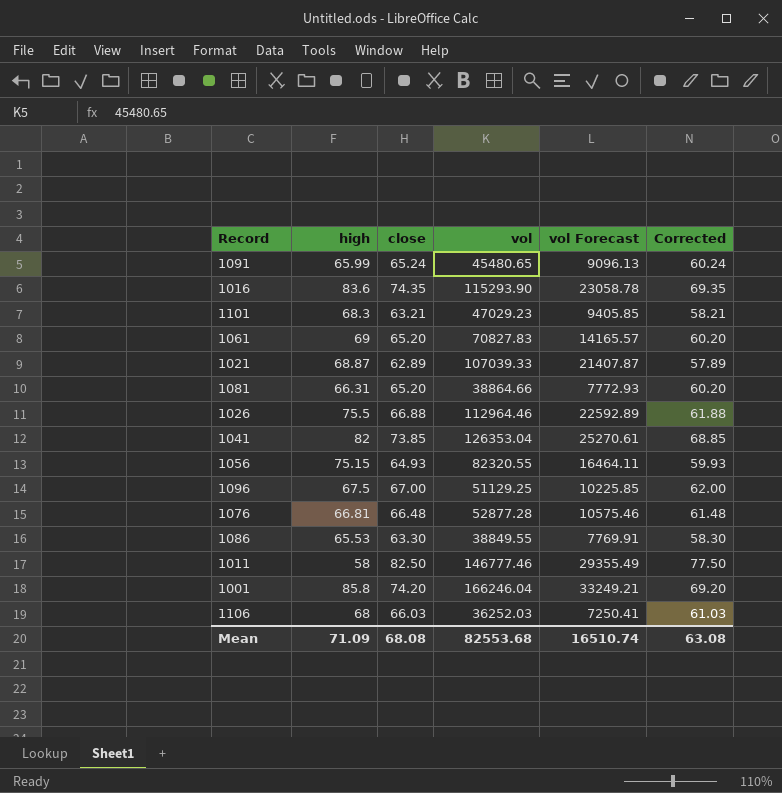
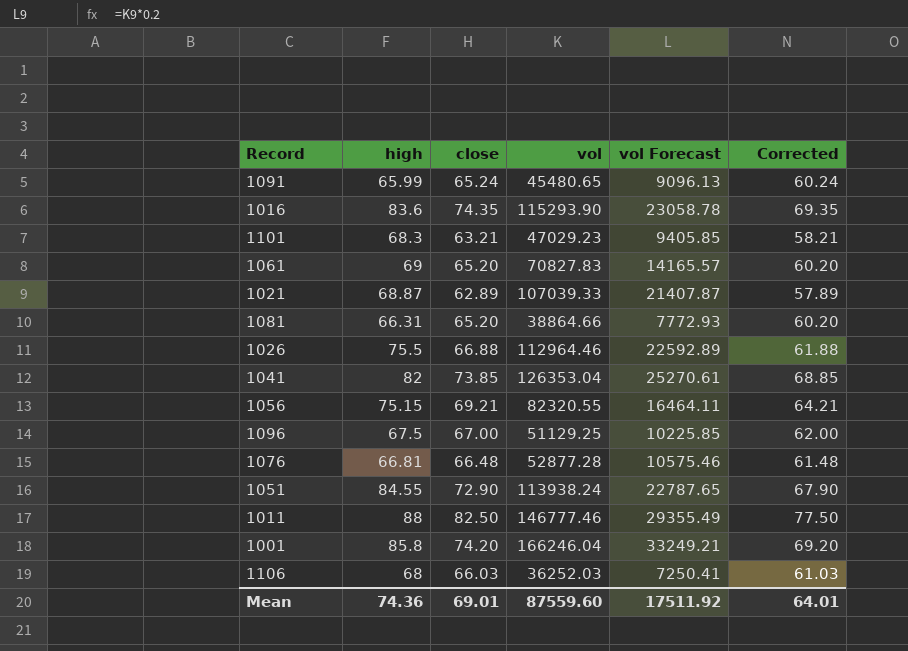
row 1086: 65.53 | 63.30 | 38849.55 | 7769.91 | 58.30 -> none
1056 | close: 64.93 -> 69.21
1056 | Corrected: 59.93 -> 64.21
row 1051: none -> 84.55 | 72.90 | 113938.24 | 22787.65 | 67.90
1011 | high: 58 -> 88
Mean | high: 71.09 -> 74.36
Mean | close: 68.08 -> 69.01
Mean | vol: 82553.68 -> 87559.60
Mean | vol Forecast: 16510.74 -> 17511.92
Mean | Corrected: 63.08 -> 64.01

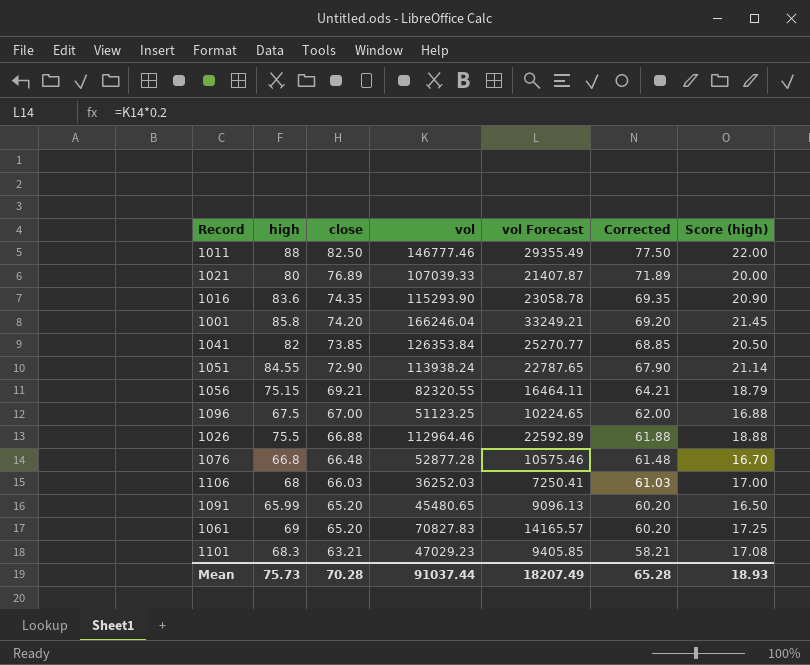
row order: none -> close descending
column Score (high) | formula: none -> [high] * 0.25
row 1081: 66.31 | 65.20 | 38864.66 | 7772.93 | 60.20 -> none
1021 | high: 68.87 -> 80
1021 | close: 62.89 -> 76.89
1021 | Corrected: 57.89 -> 71.89
1041 | vol: 126353.04 -> 126353.84
1041 | vol Forecast: 25270.61 -> 25270.77
1096 | vol: 51129.25 -> 51123.25
1096 | vol Forecast: 10225.85 -> 10224.65
1076 | high: 66.81 -> 66.8
1091 | close: 65.24 -> 65.20
1091 | Corrected: 60.24 -> 60.20
Mean | high: 74.36 -> 75.73
Mean | close: 69.01 -> 70.28
Mean | vol: 87559.60 -> 91037.44
Mean | vol Forecast: 17511.92 -> 18207.49
Mean | Corrected: 64.01 -> 65.28

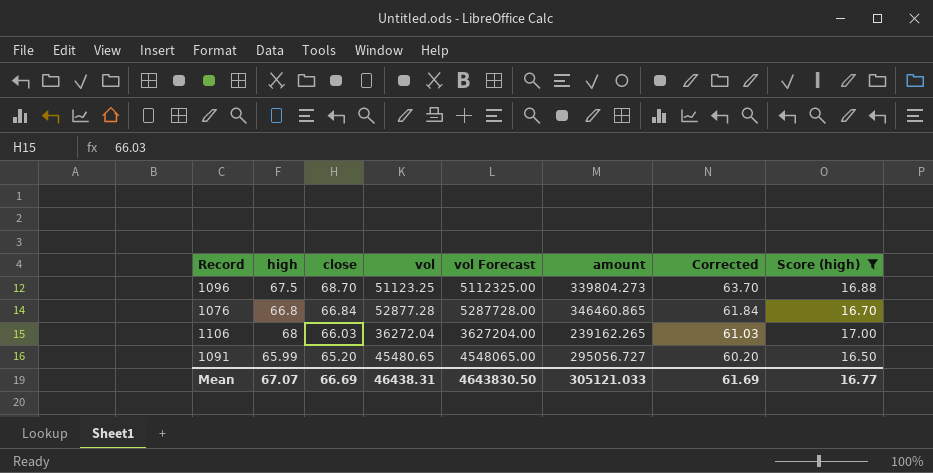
filter: none -> Score (high) <= 17.00
column vol Forecast | formula: [vol] * 0.2 -> [vol] * 100
column amount | position: none -> 6
1096 | close: 67.00 -> 68.70
1096 | Corrected: 62.00 -> 63.70
1076 | close: 66.48 -> 66.84
1076 | Corrected: 61.48 -> 61.84
1106 | vol: 36252.03 -> 36272.04
Mean | high: 75.73 -> 67.07
Mean | close: 70.28 -> 66.69
Mean | vol: 91037.44 -> 46438.31
Mean | vol Forecast: 18207.49 -> 4643830.50
Mean | Corrected: 65.28 -> 61.69
Mean | Score (high): 18.93 -> 16.77

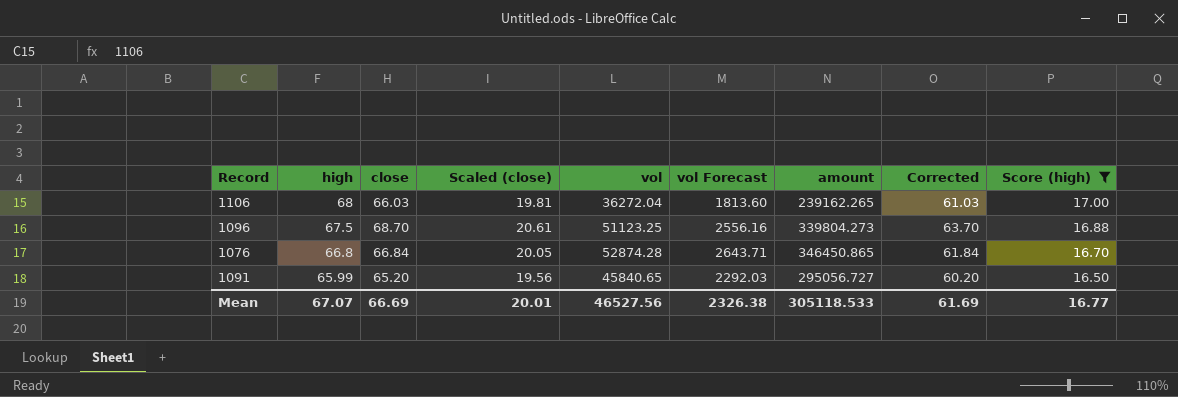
row order: close descending -> high descending
column Scaled (close) | formula: none -> [close] * 0.3
column vol Forecast | formula: [vol] * 100 -> [vol] * 0.05
1076 | vol: 52877.28 -> 52874.28
1076 | amount: 346460.865 -> 346450.865
1091 | vol: 45480.65 -> 45840.65
Mean | vol: 46438.31 -> 46527.56
Mean | vol Forecast: 4643830.50 -> 2326.38
Mean | amount: 305121.033 -> 305118.533

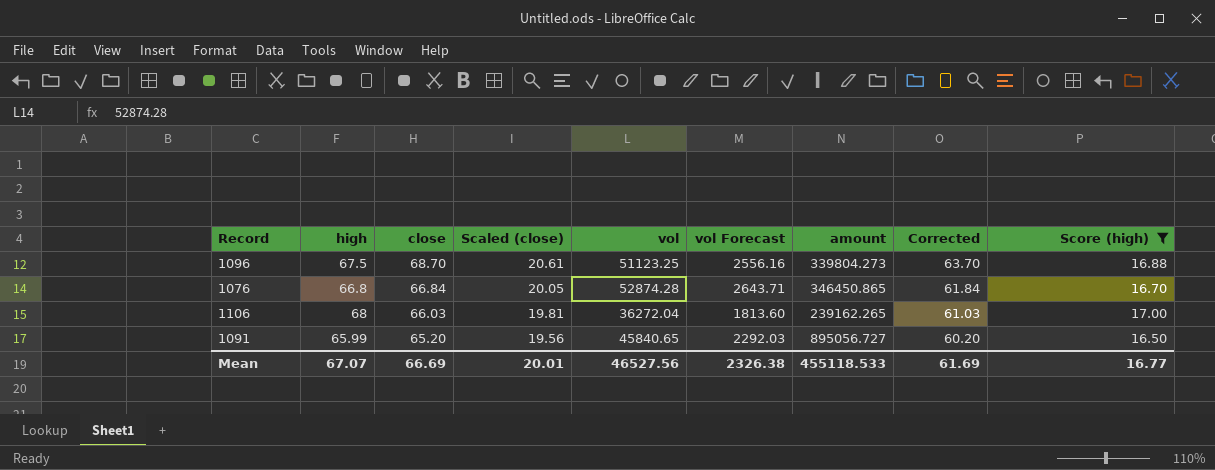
row order: high descending -> close descending
1091 | amount: 295056.727 -> 895056.727
Mean | amount: 305118.533 -> 455118.533

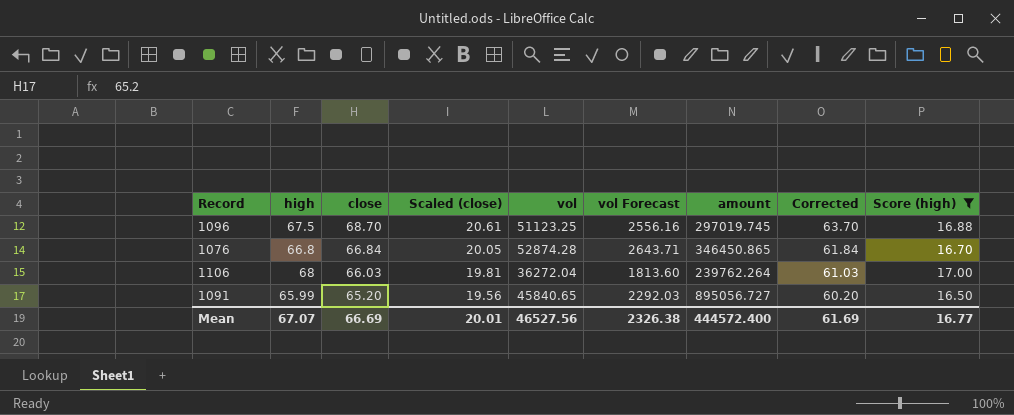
1096 | amount: 339804.273 -> 297019.745
1106 | amount: 239162.265 -> 239762.264
Mean | amount: 455118.533 -> 444572.400

